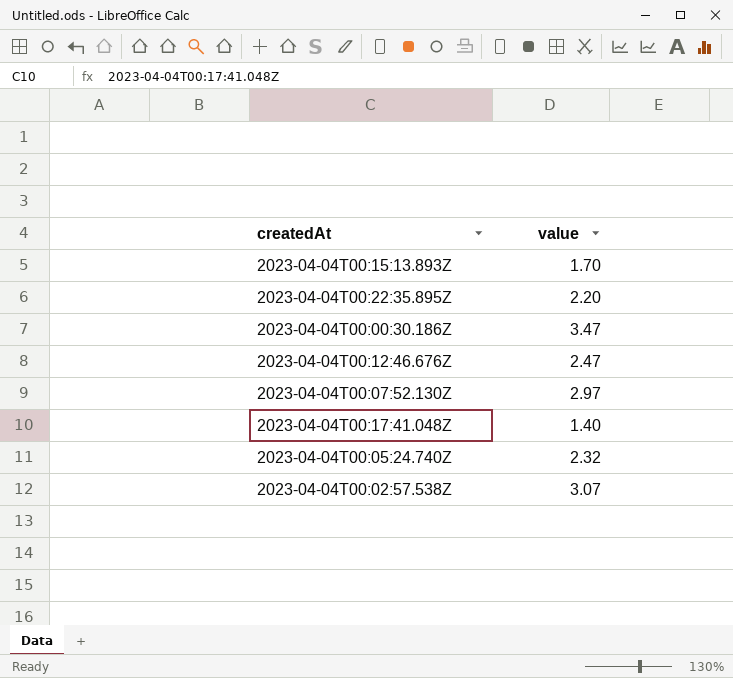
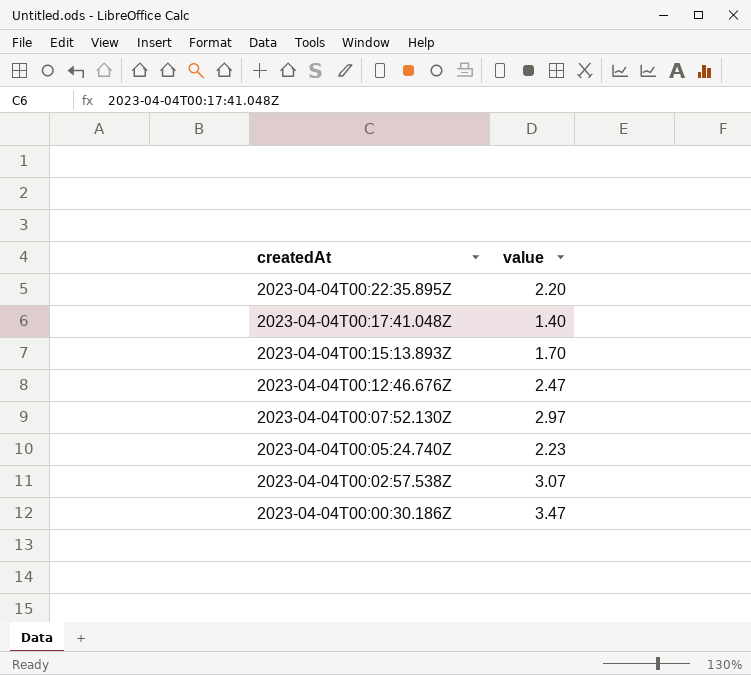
row order: none -> createdAt descending
2023-04-04T00:05:24.740Z | value: 2.32 -> 2.23

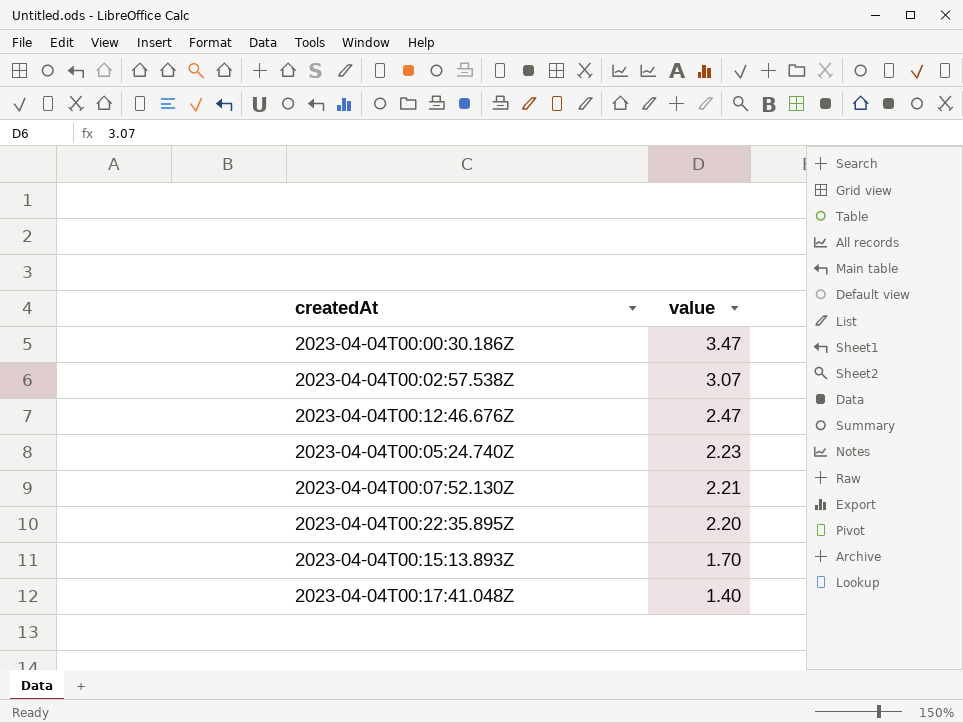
row order: createdAt descending -> value descending
2023-04-04T00:07:52.130Z | value: 2.97 -> 2.21

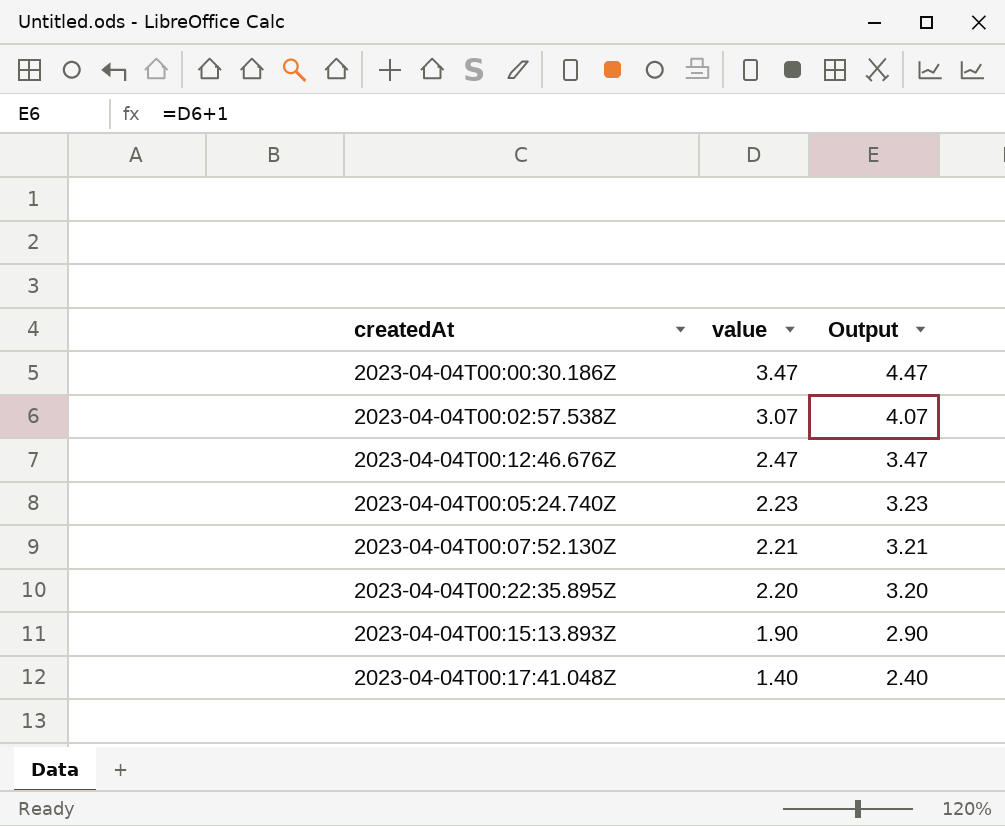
column Output | formula: none -> [value] + 1
2023-04-04T00:15:13.893Z | value: 1.70 -> 1.90

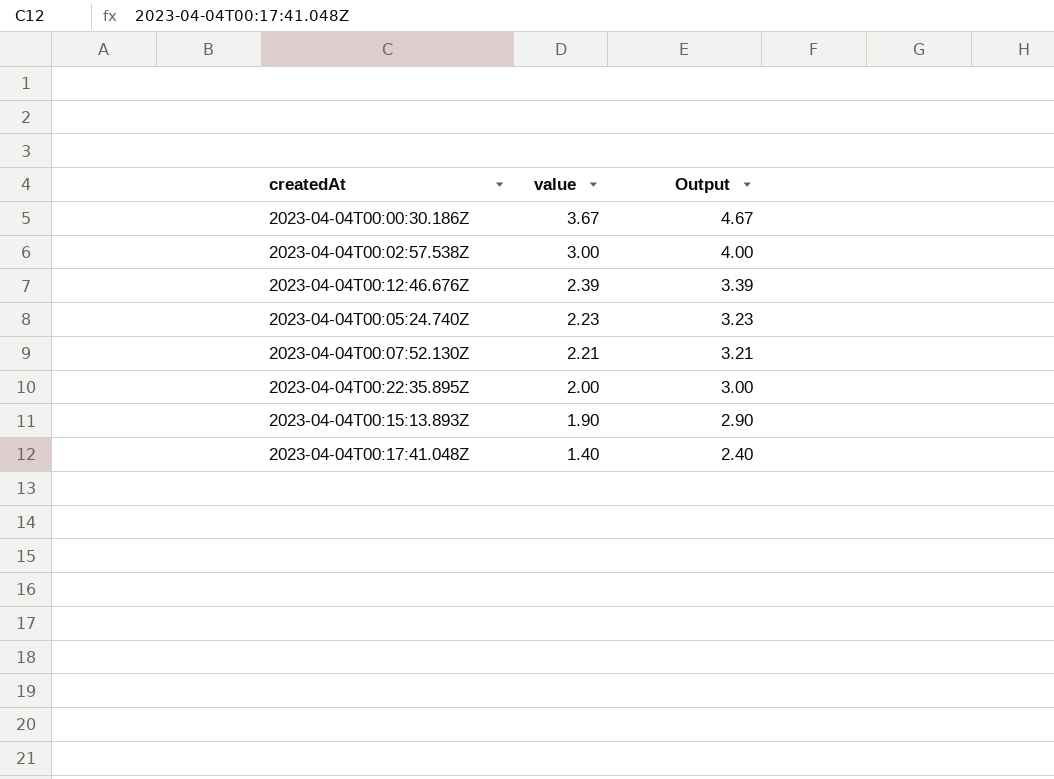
2023-04-04T00:00:30.186Z | value: 3.47 -> 3.67
2023-04-04T00:00:30.186Z | Output: 4.47 -> 4.67
2023-04-04T00:02:57.538Z | value: 3.07 -> 3.00
2023-04-04T00:02:57.538Z | Output: 4.07 -> 4.00
2023-04-04T00:12:46.676Z | value: 2.47 -> 2.39
2023-04-04T00:12:46.676Z | Output: 3.47 -> 3.39
2023-04-04T00:22:35.895Z | value: 2.20 -> 2.00
2023-04-04T00:22:35.895Z | Output: 3.20 -> 3.00

